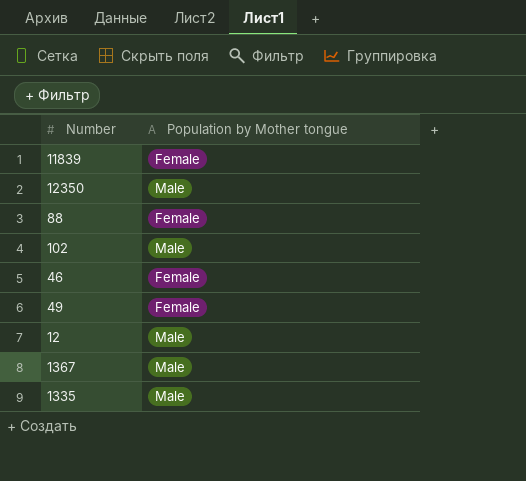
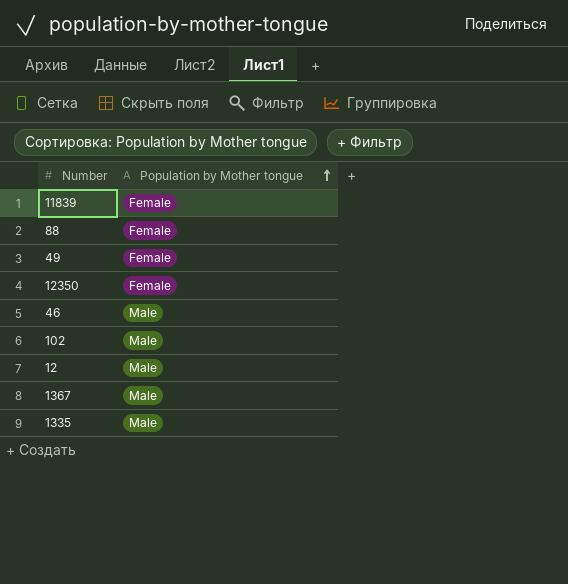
row order: none -> Population by Mother tongue ascending
12350 | Population by Mother tongue: Male -> Female
46 | Population by Mother tongue: Female -> Male

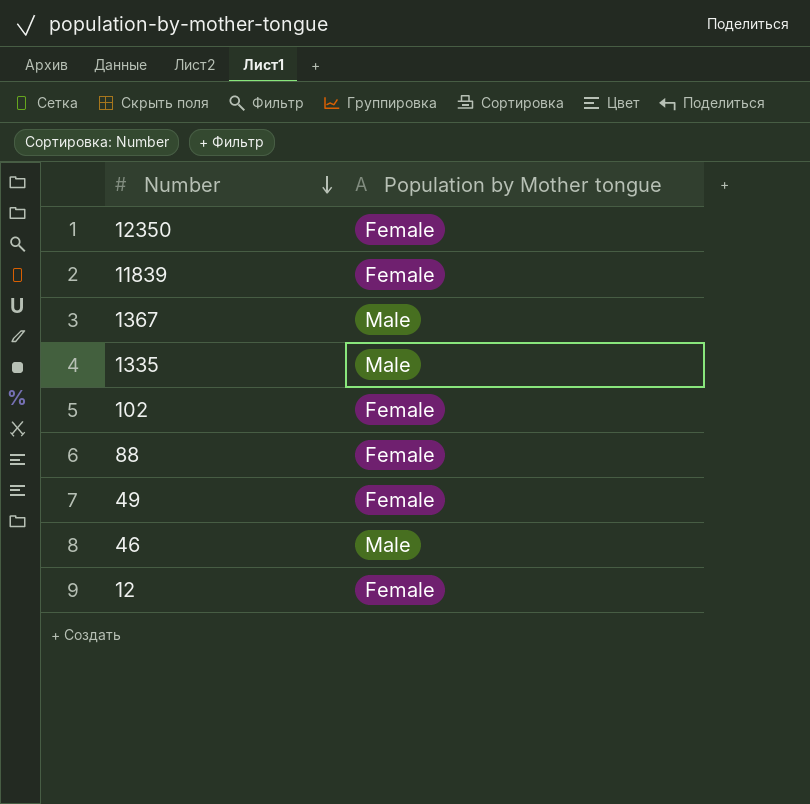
row order: Population by Mother tongue ascending -> Number descending
102 | Population by Mother tongue: Male -> Female
12 | Population by Mother tongue: Male -> Female

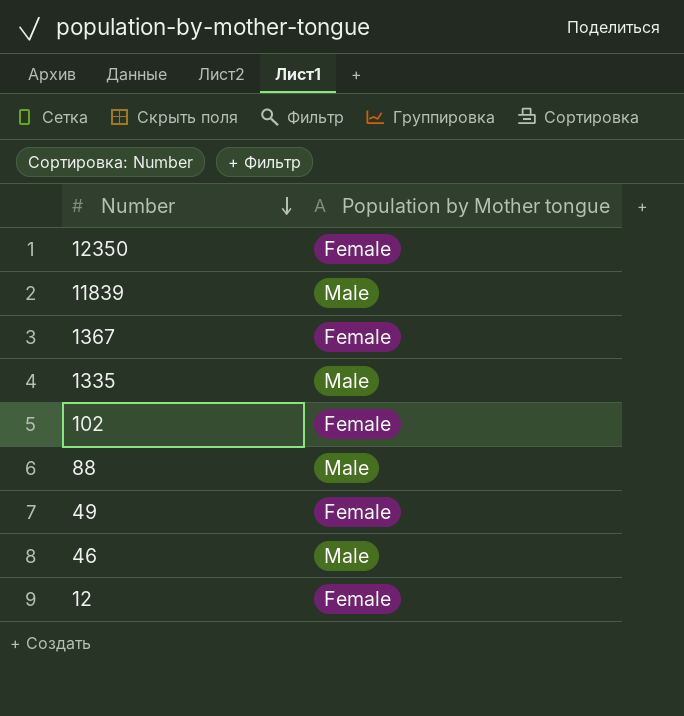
11839 | Population by Mother tongue: Female -> Male
1367 | Population by Mother tongue: Male -> Female
88 | Population by Mother tongue: Female -> Male

